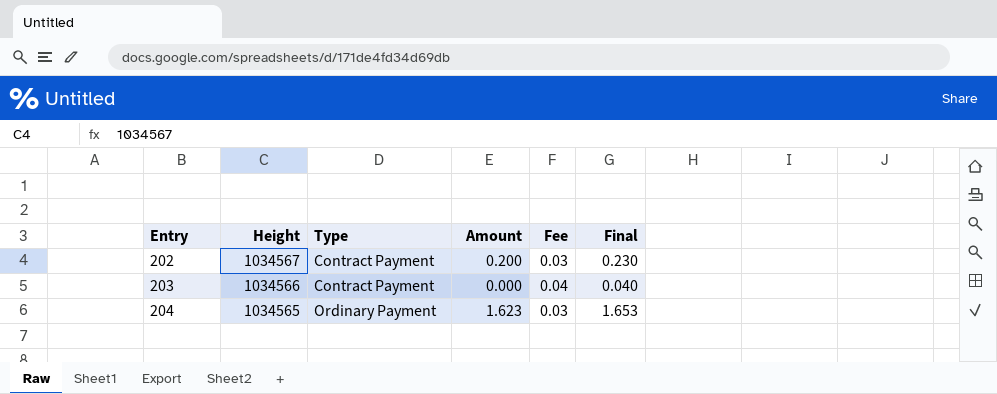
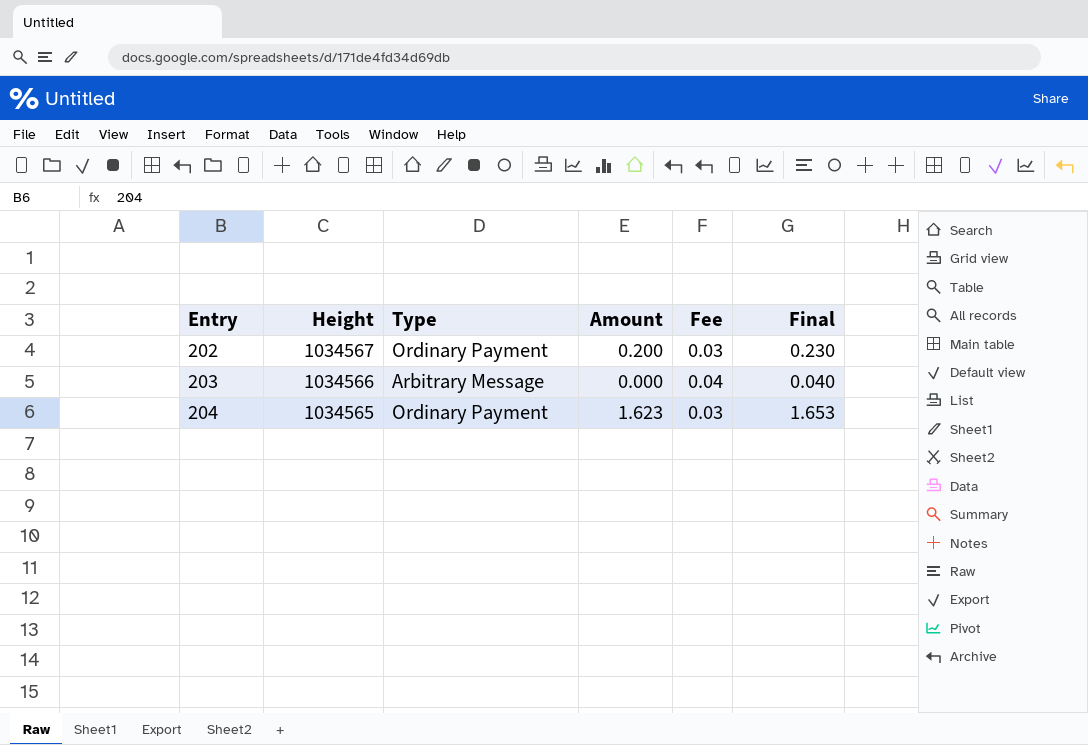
202 | Type: Contract Payment -> Ordinary Payment
203 | Type: Contract Payment -> Arbitrary Message

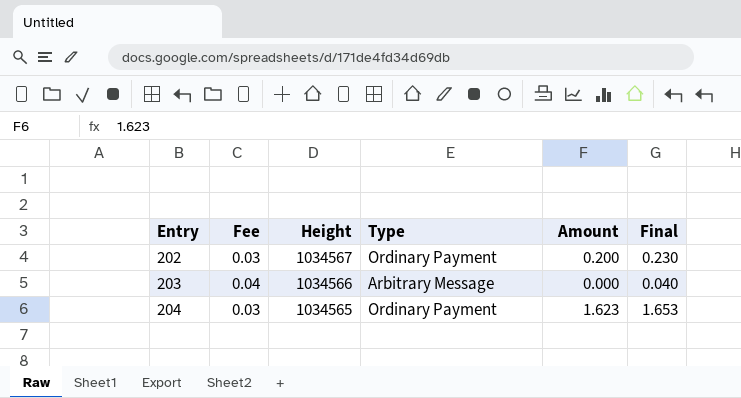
column Fee | position: 5 -> 2

